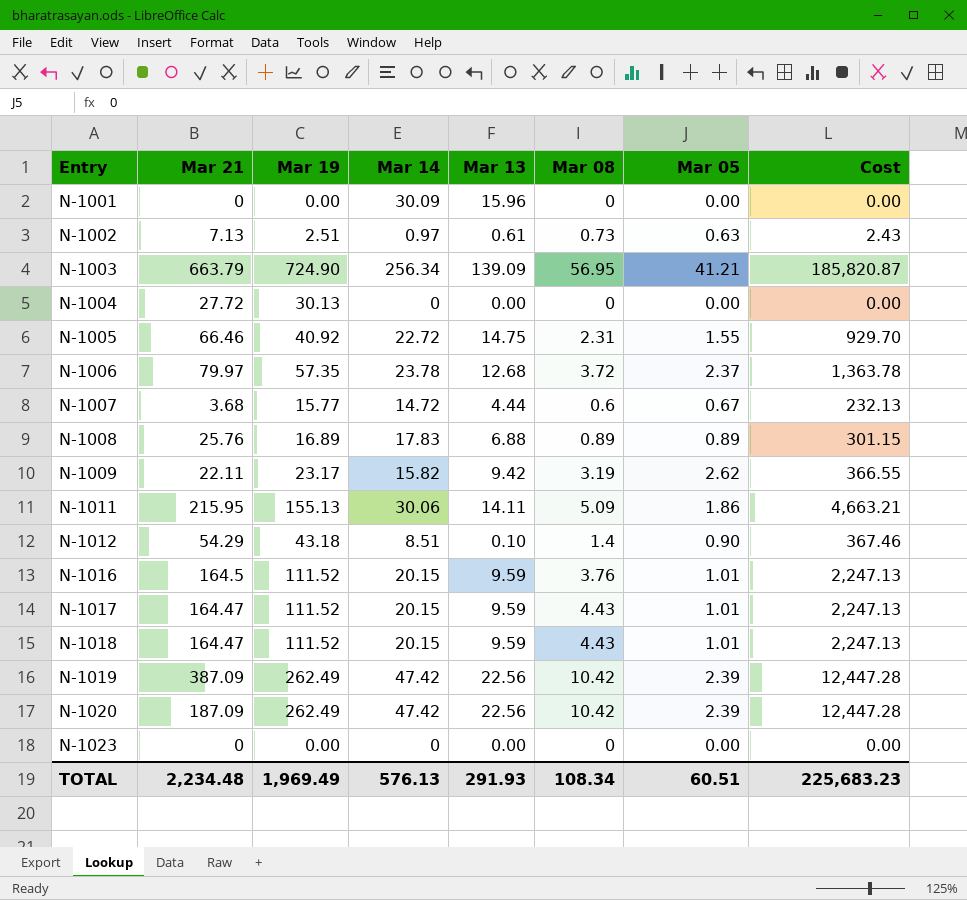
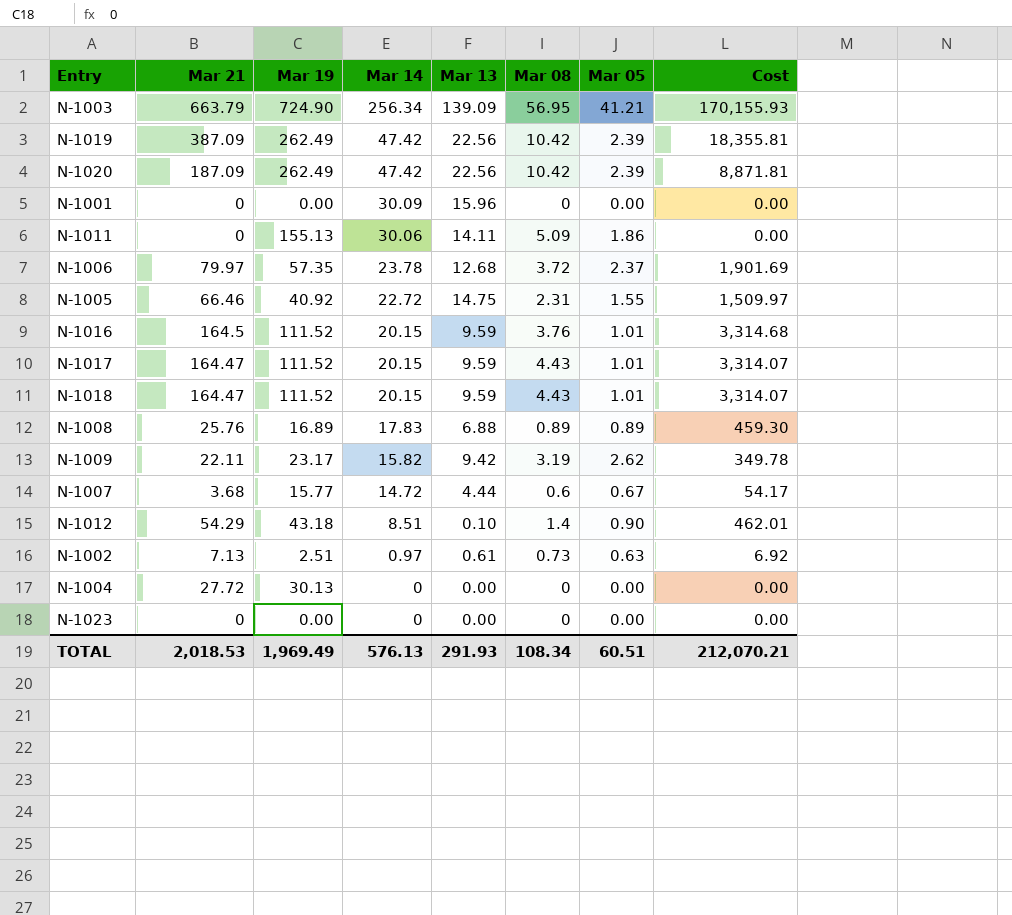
row order: Entry ascending -> Mar 14 descending
column Cost | formula: [Mar 19] * [Mar 14] -> [Mar 21] * [Mar 14]
N-1011 | Mar 21: 215.95 -> 0
TOTAL | Mar 21: 2,234.48 -> 2,018.53
TOTAL | Cost: 225,683.23 -> 212,070.21

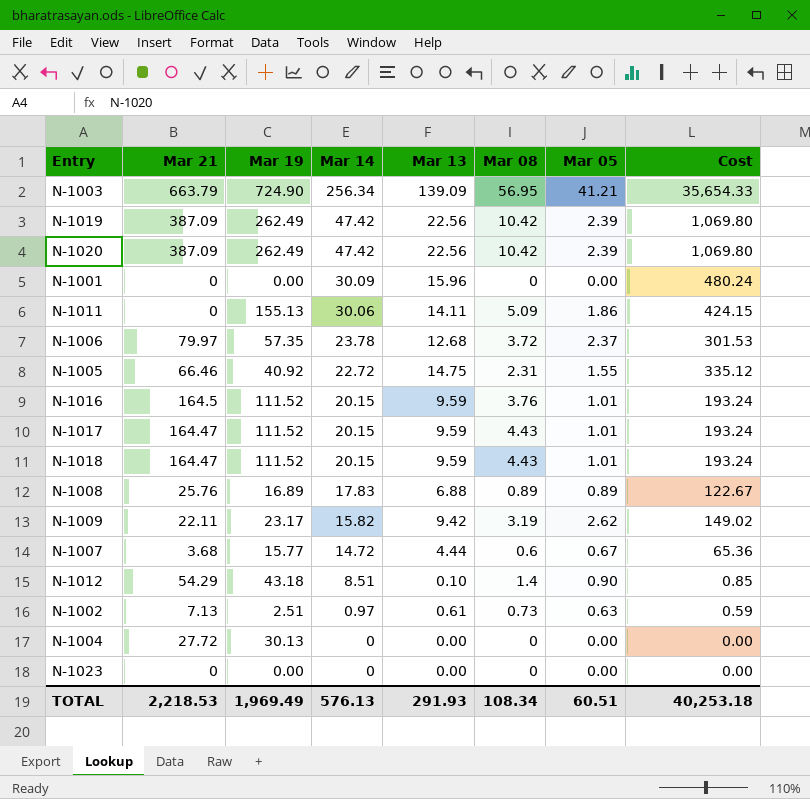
column Cost | formula: [Mar 21] * [Mar 14] -> [Mar 14] * [Mar 13]
N-1020 | Mar 21: 187.09 -> 387.09
TOTAL | Mar 21: 2,018.53 -> 2,218.53
TOTAL | Cost: 212,070.21 -> 40,253.18

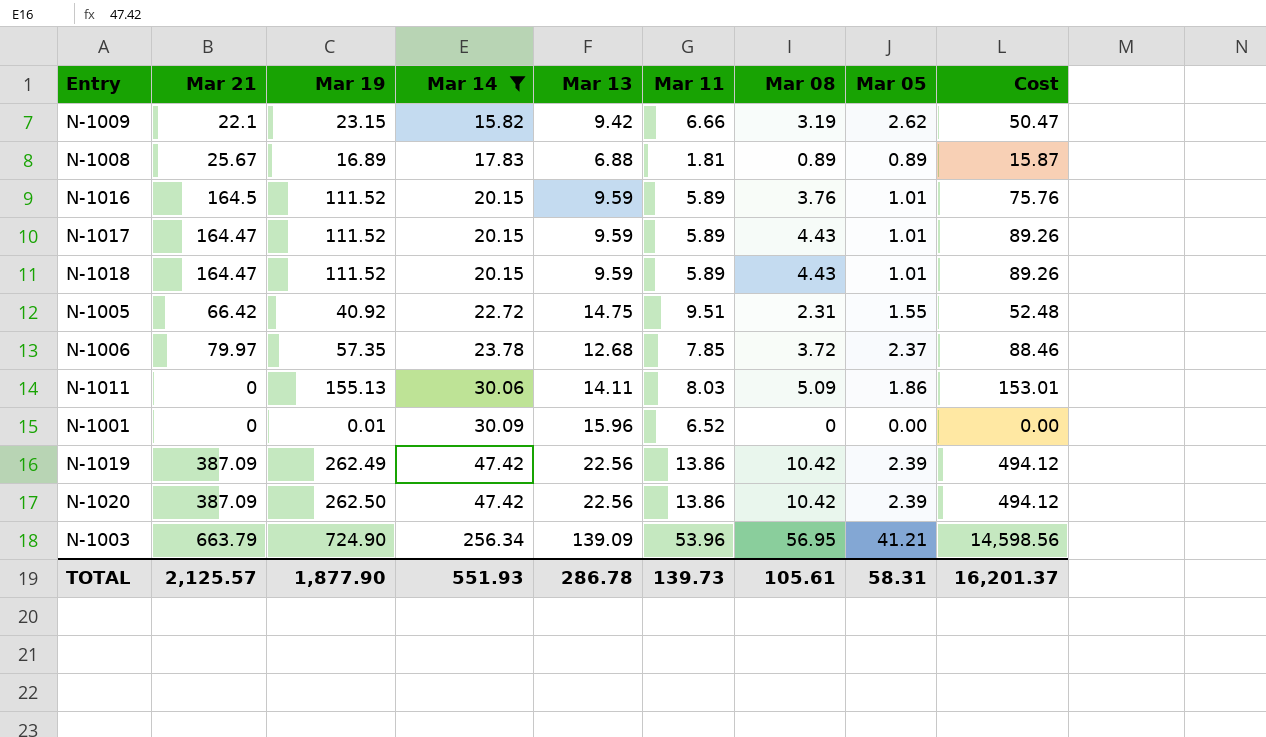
filter: none -> Mar 14 >= 15.82
row order: Mar 14 descending -> Mar 14 ascending
column Mar 11 | position: none -> 6
column Cost | formula: [Mar 14] * [Mar 13] -> [Mar 14] * [Mar 08]
N-1009 | Mar 21: 22.11 -> 22.1
N-1009 | Mar 19: 23.17 -> 23.15
N-1008 | Mar 21: 25.76 -> 25.67
N-1005 | Mar 21: 66.46 -> 66.42
N-1001 | Mar 19: 0.00 -> 0.01
N-1020 | Mar 19: 262.49 -> 262.50
TOTAL | Mar 21: 2,218.53 -> 2,125.57
TOTAL | Mar 19: 1,969.49 -> 1,877.90
TOTAL | Mar 14: 576.13 -> 551.93
TOTAL | Mar 13: 291.93 -> 286.78
TOTAL | Mar 08: 108.34 -> 105.61
TOTAL | Mar 05: 60.51 -> 58.31
TOTAL | Cost: 40,253.18 -> 16,201.37

